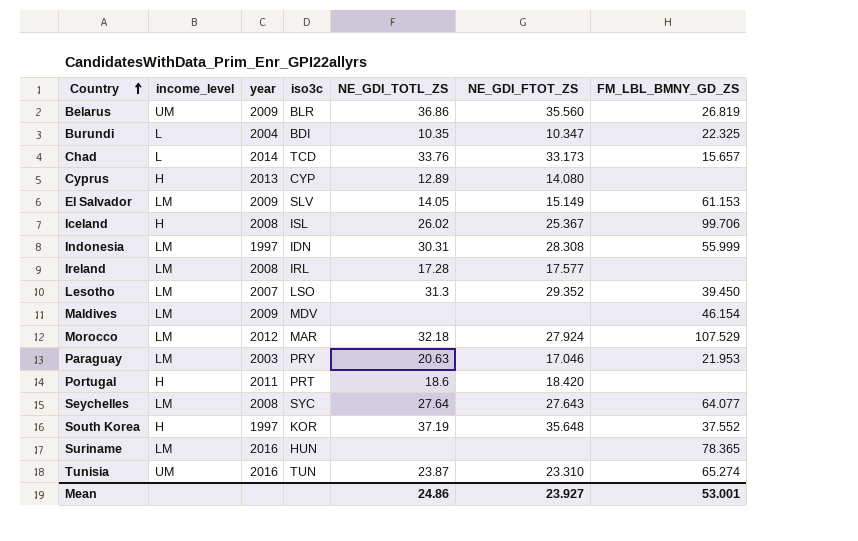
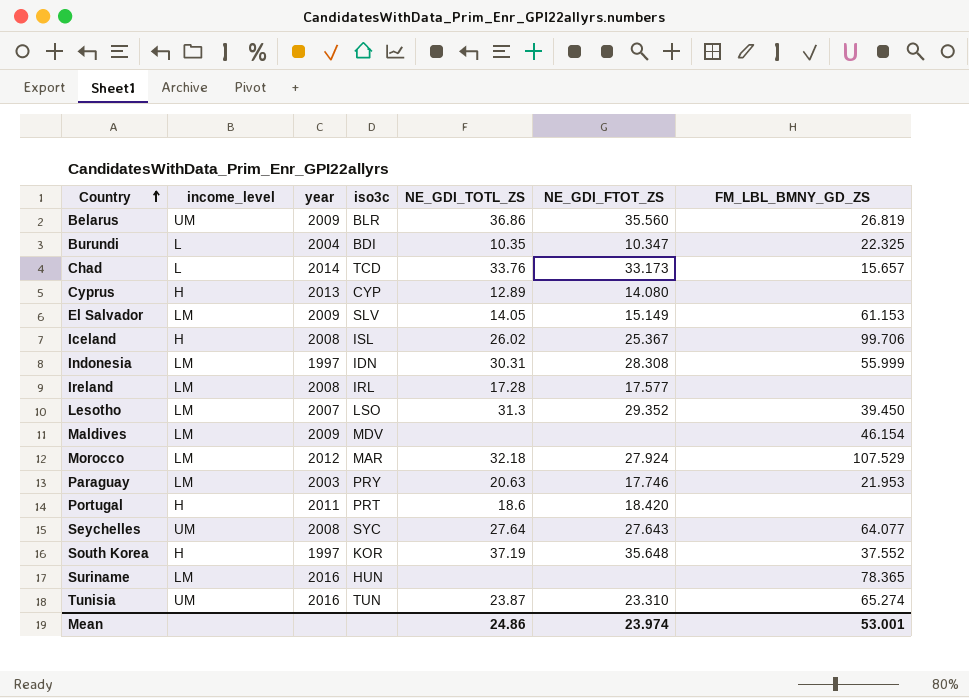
Paraguay | NE_GDI_FTOT_ZS: 17.046 -> 17.746
Seychelles | income_level: LM -> UM
Mean | NE_GDI_FTOT_ZS: 23.927 -> 23.974

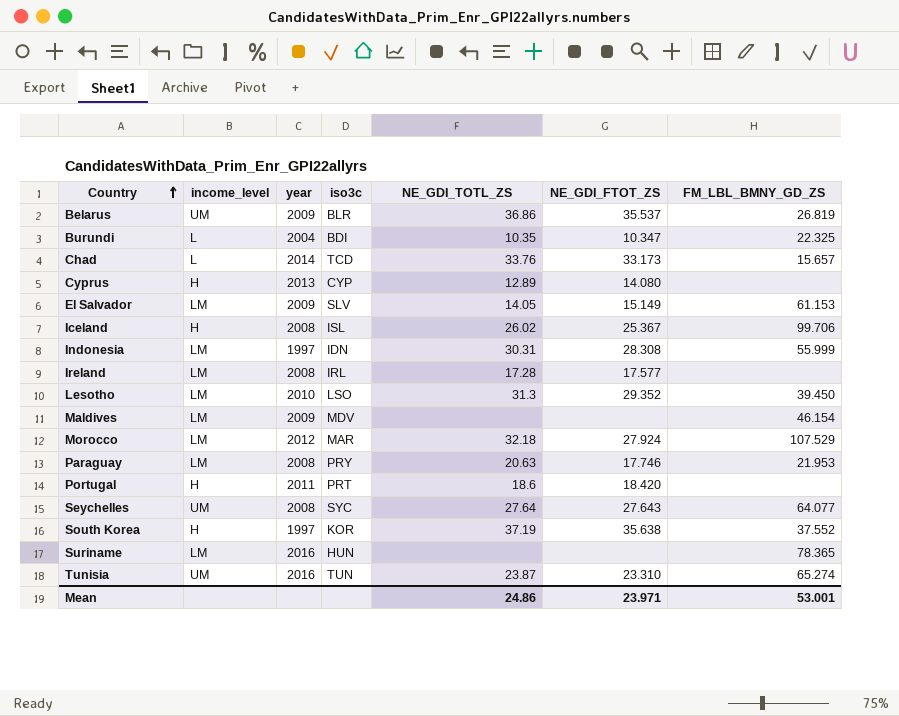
Belarus | NE_GDI_FTOT_ZS: 35.560 -> 35.537
Lesotho | year: 2007 -> 2010
Paraguay | year: 2003 -> 2008
South Korea | NE_GDI_FTOT_ZS: 35.648 -> 35.638
Mean | NE_GDI_FTOT_ZS: 23.974 -> 23.971

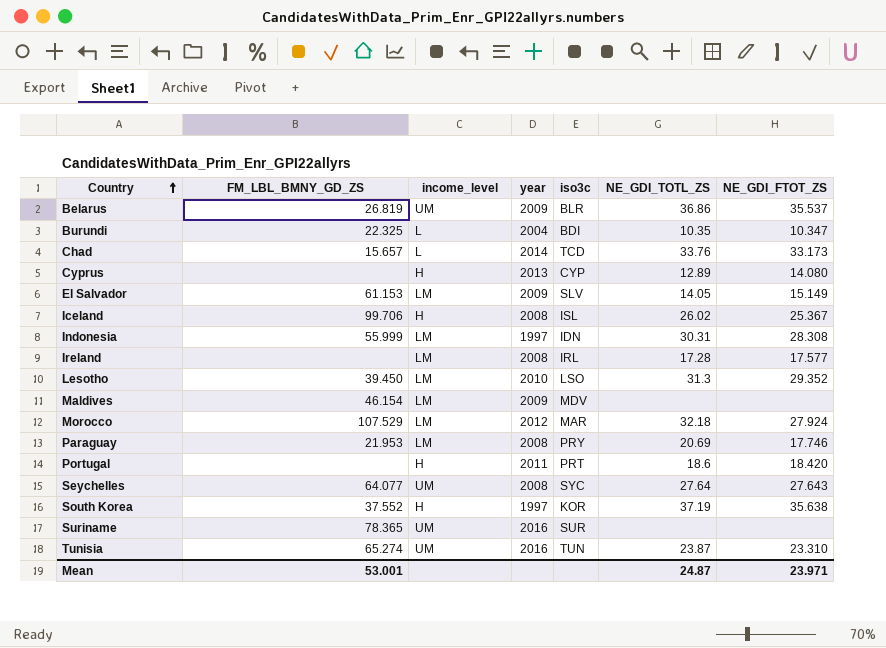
column FM_LBL_BMNY_GD_ZS | position: 7 -> 2
Paraguay | NE_GDI_TOTL_ZS: 20.63 -> 20.69
Suriname | income_level: LM -> UM
Suriname | iso3c: HUN -> SUR
Mean | NE_GDI_TOTL_ZS: 24.86 -> 24.87

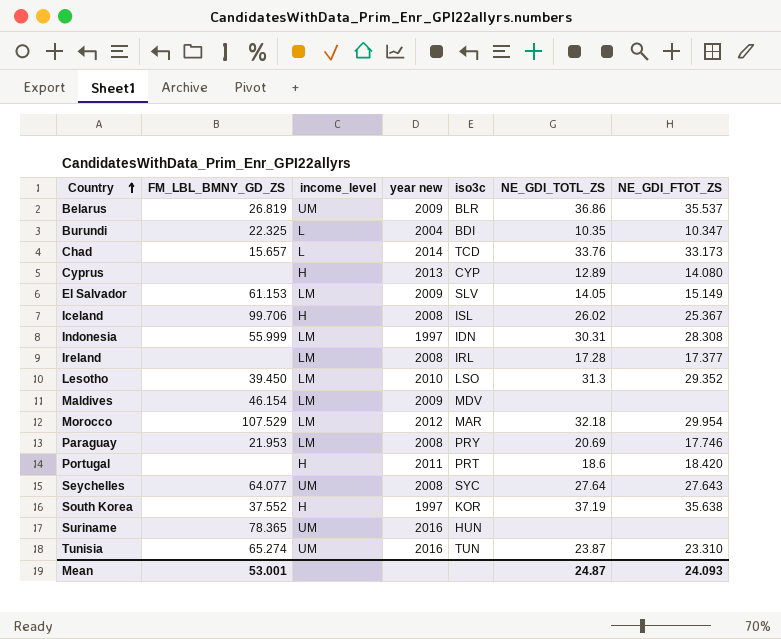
column name: year -> year new
Ireland | NE_GDI_FTOT_ZS: 17.577 -> 17.377
Morocco | NE_GDI_FTOT_ZS: 27.924 -> 29.954
Suriname | iso3c: SUR -> HUN
Mean | NE_GDI_FTOT_ZS: 23.971 -> 24.093

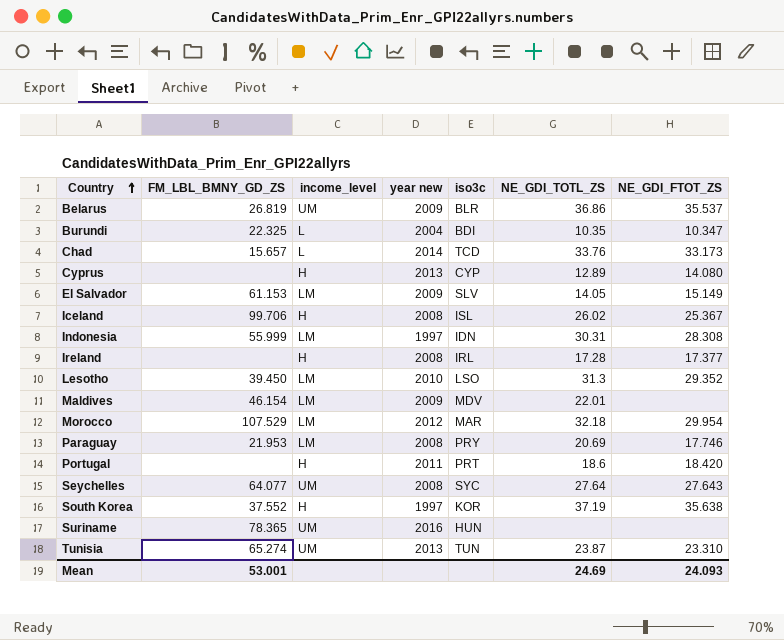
Ireland | income_level: LM -> H
Maldives | NE_GDI_TOTL_ZS: none -> 22.01
Tunisia | year new: 2016 -> 2013
Mean | NE_GDI_TOTL_ZS: 24.87 -> 24.69

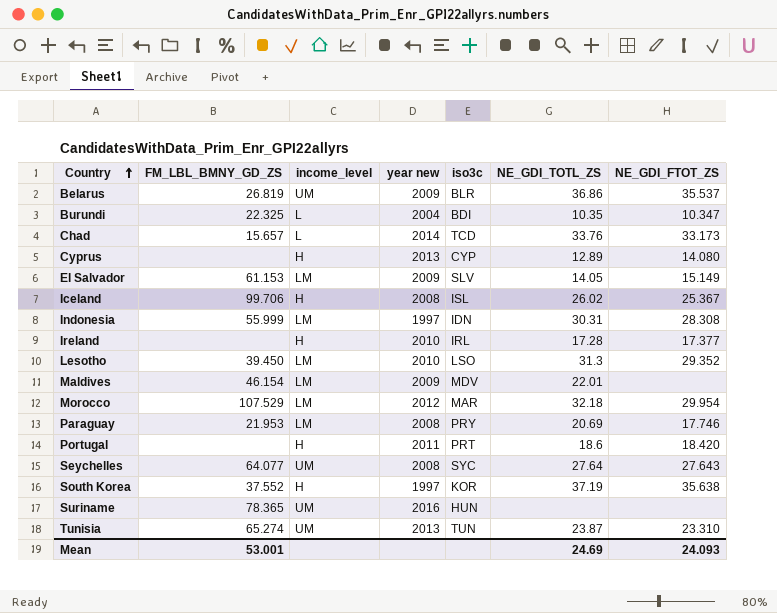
Ireland | year new: 2008 -> 2010

